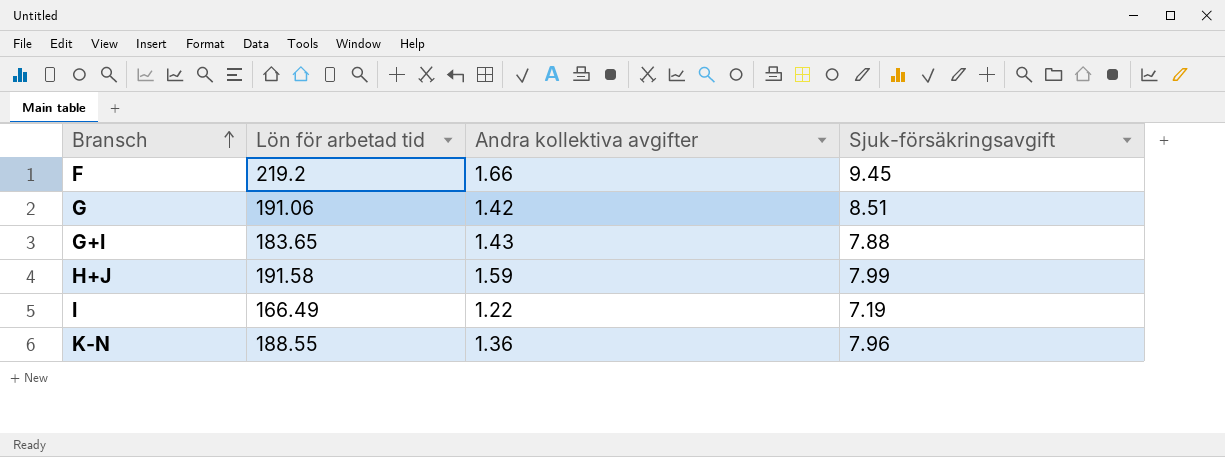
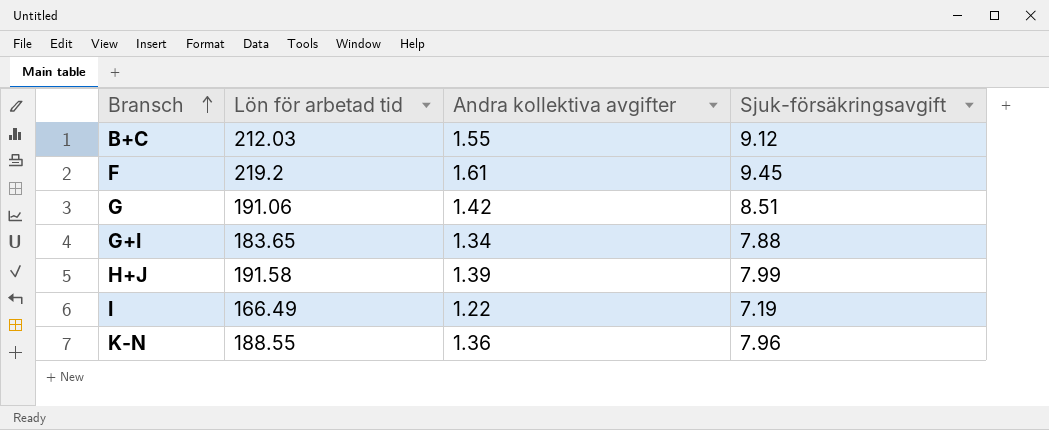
row B+C: none -> 212.03 | 1.55 | 9.12
F | Andra kollektiva avgifter: 1.66 -> 1.61
G+I | Andra kollektiva avgifter: 1.43 -> 1.34
H+J | Andra kollektiva avgifter: 1.59 -> 1.39

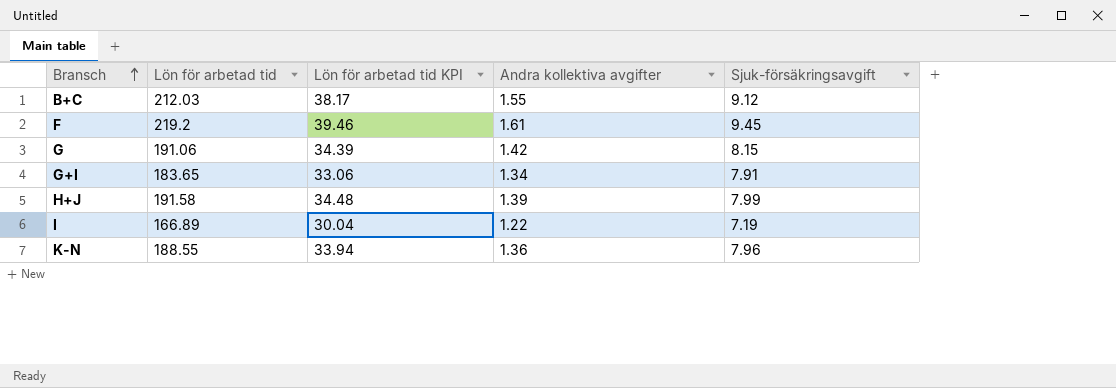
column Lön för arbetad tid KPI | formula: none -> [Lön för arbetad tid] * 0.18
G | Sjuk-försäkringsavgift: 8.51 -> 8.15
G+I | Sjuk-försäkringsavgift: 7.88 -> 7.91
I | Lön för arbetad tid: 166.49 -> 166.89

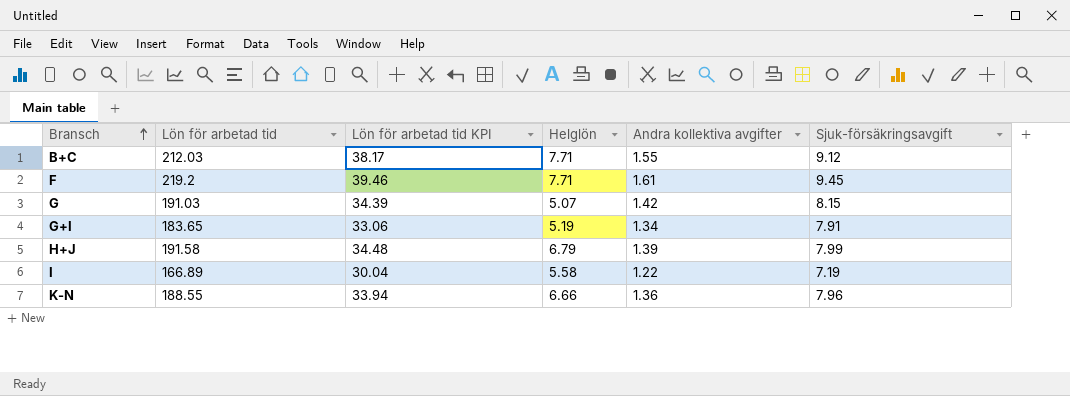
column Helglön | position: none -> 4
G | Lön för arbetad tid: 191.06 -> 191.03

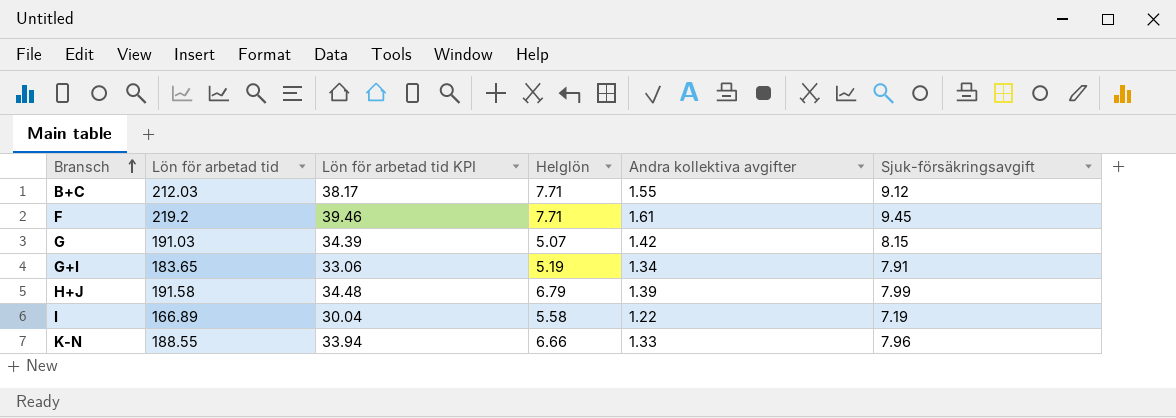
K-N | Andra kollektiva avgifter: 1.36 -> 1.33

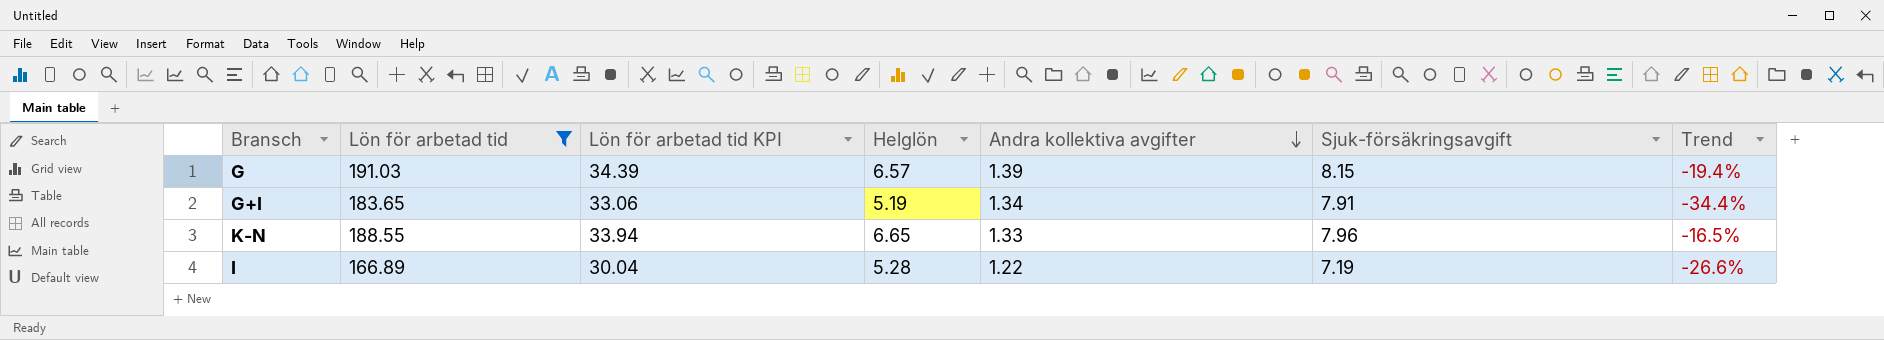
filter: none -> Lön för arbetad tid <= 191.03
row order: Bransch ascending -> Andra kollektiva avgifter descending
column Trend | formula: none -> ([Helglön] - [Sjuk-försäkringsavgift]) / [Sjuk-försäkringsavgift]
G | Helglön: 5.07 -> 6.57
G | Andra kollektiva avgifter: 1.42 -> 1.39
K-N | Helglön: 6.66 -> 6.65
I | Helglön: 5.58 -> 5.28

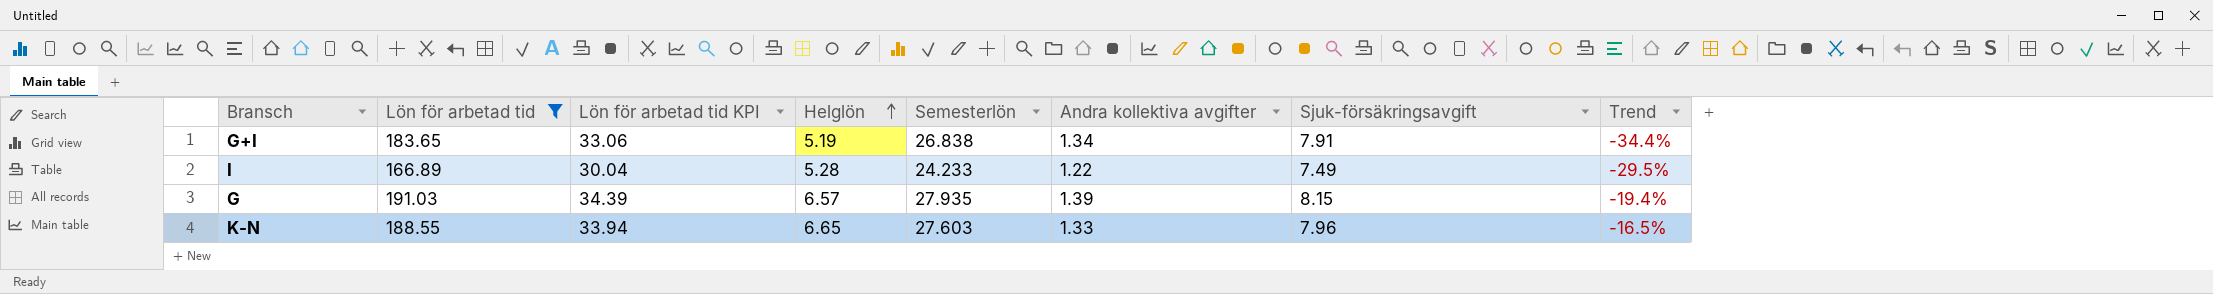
row order: Andra kollektiva avgifter descending -> Helglön ascending
column Semesterlön | position: none -> 5
I | Sjuk-försäkringsavgift: 7.19 -> 7.49
I | Trend: -26.6% -> -29.5%

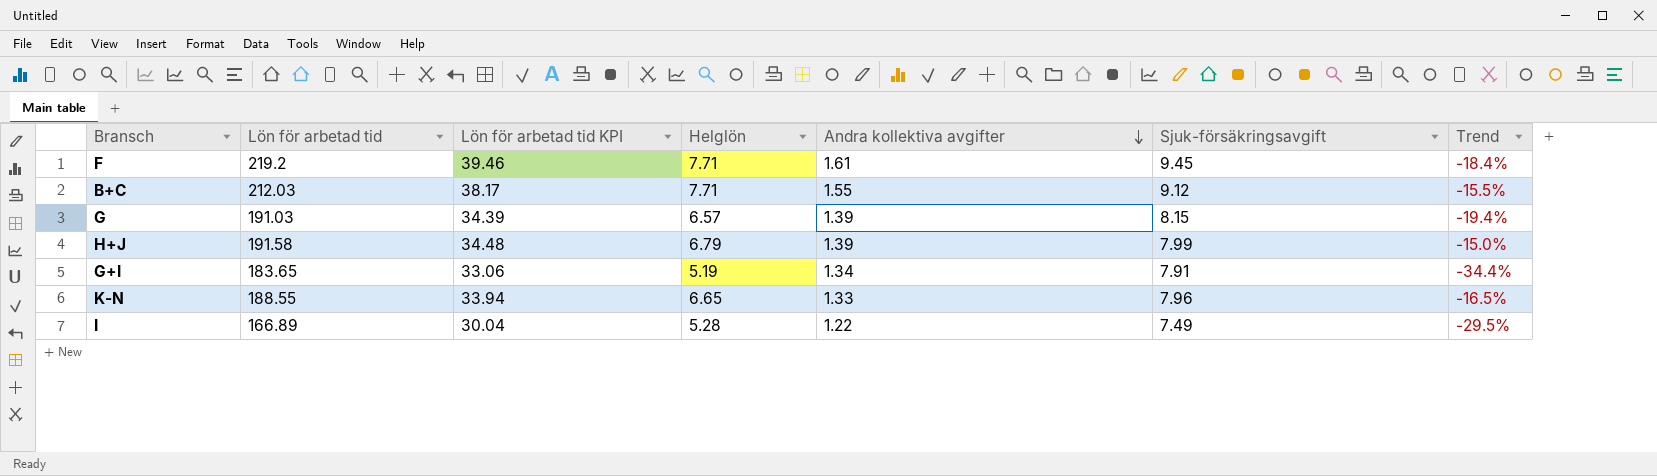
filter: Lön för arbetad tid <= 191.03 -> none
row order: Helglön ascending -> Andra kollektiva avgifter descending
column Semesterlön | position: 5 -> none

